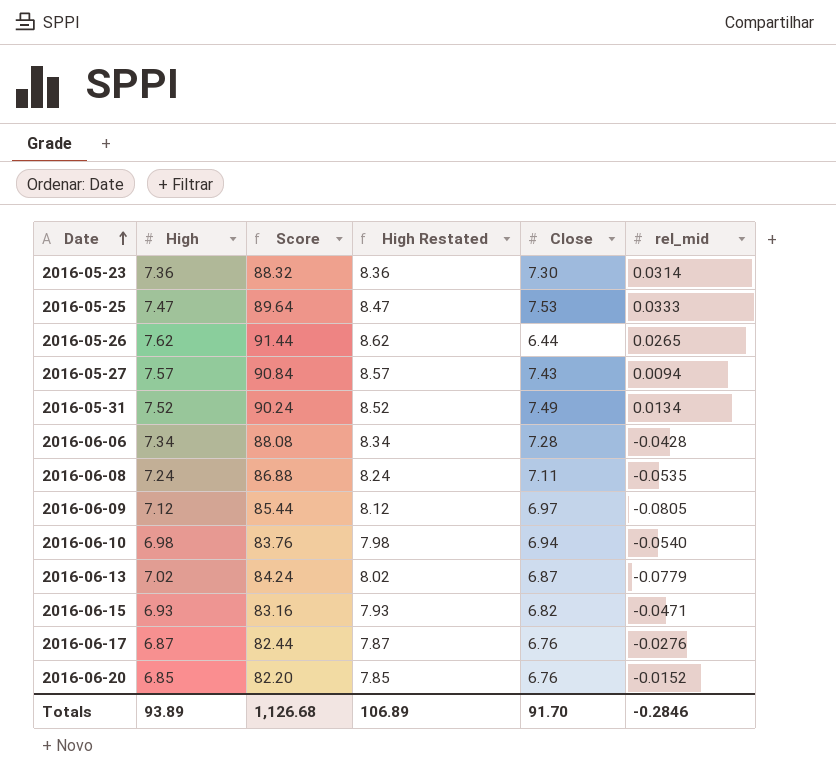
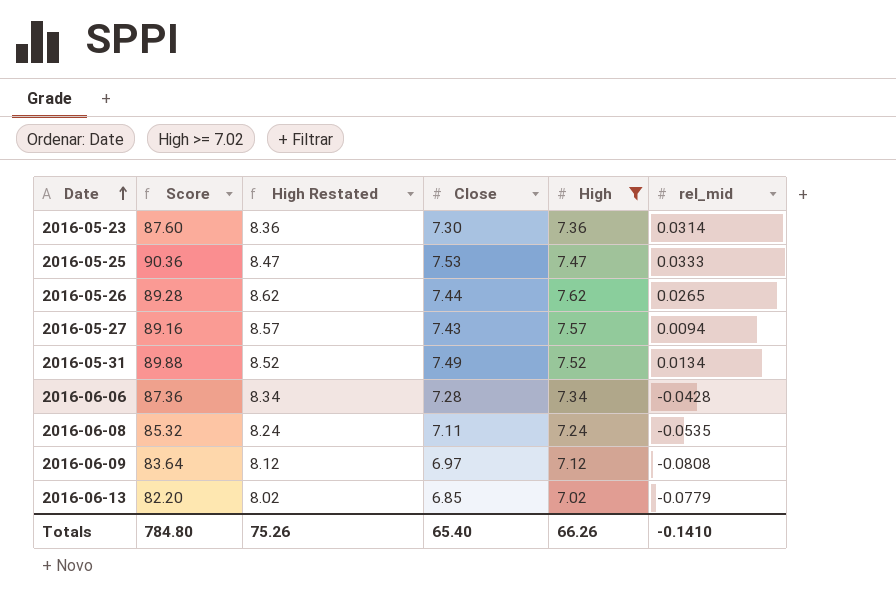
filter: none -> High >= 7.02
column Score | formula: [High] * 12 -> [Close] * 12
column High | position: 2 -> 5
2016-05-26 | Close: 6.44 -> 7.44
2016-06-09 | rel_mid: -0.0805 -> -0.0808
2016-06-13 | Close: 6.87 -> 6.85
Totals | Score: 1,126.68 -> 784.80
Totals | High Restated: 106.89 -> 75.26
Totals | Close: 91.70 -> 65.40
Totals | High: 93.89 -> 66.26
Totals | rel_mid: -0.2846 -> -0.1410

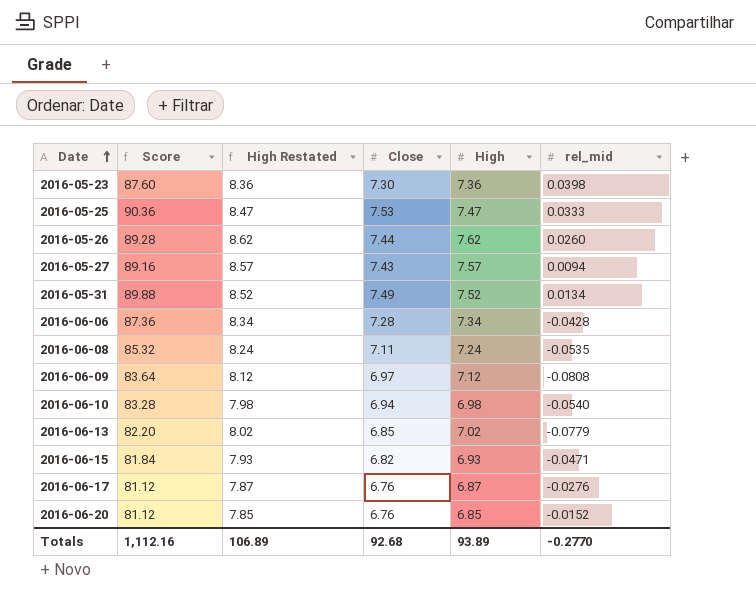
filter: High >= 7.02 -> none
2016-05-23 | rel_mid: 0.0314 -> 0.0398
2016-05-26 | rel_mid: 0.0265 -> 0.0260
Totals | Score: 784.80 -> 1,112.16
Totals | High Restated: 75.26 -> 106.89
Totals | Close: 65.40 -> 92.68
Totals | High: 66.26 -> 93.89
Totals | rel_mid: -0.1410 -> -0.2770

